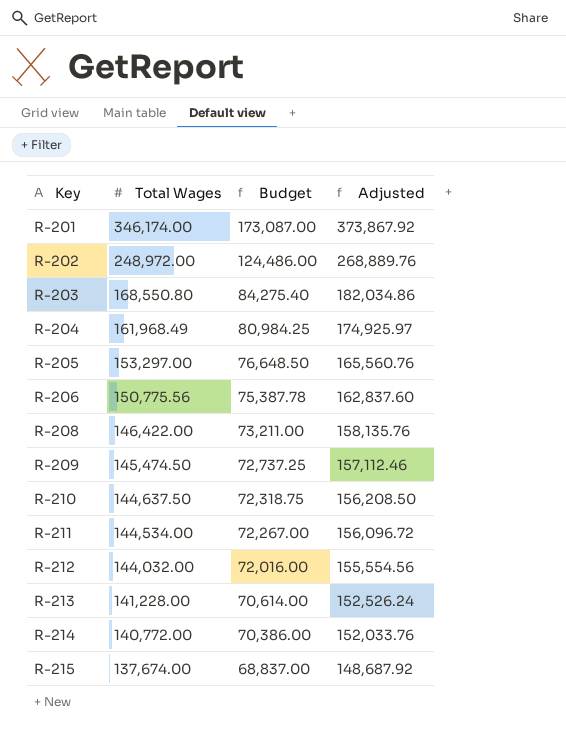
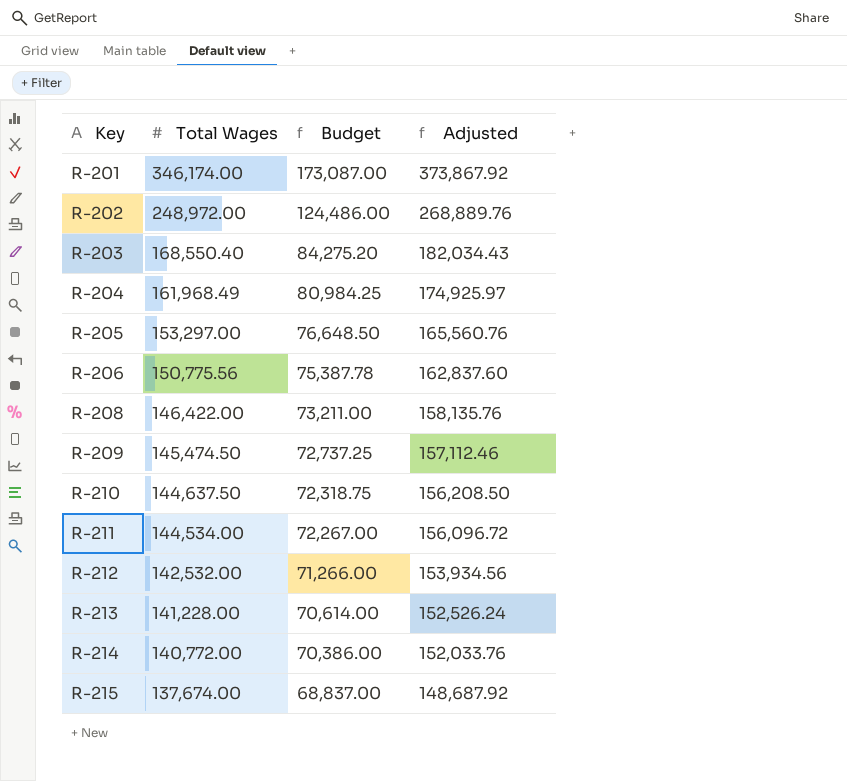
R-203 | Total Wages: 168,550.80 -> 168,550.40
R-203 | Budget: 84,275.40 -> 84,275.20
R-203 | Adjusted: 182,034.86 -> 182,034.43
R-212 | Total Wages: 144,032.00 -> 142,532.00
R-212 | Budget: 72,016.00 -> 71,266.00
R-212 | Adjusted: 155,554.56 -> 153,934.56

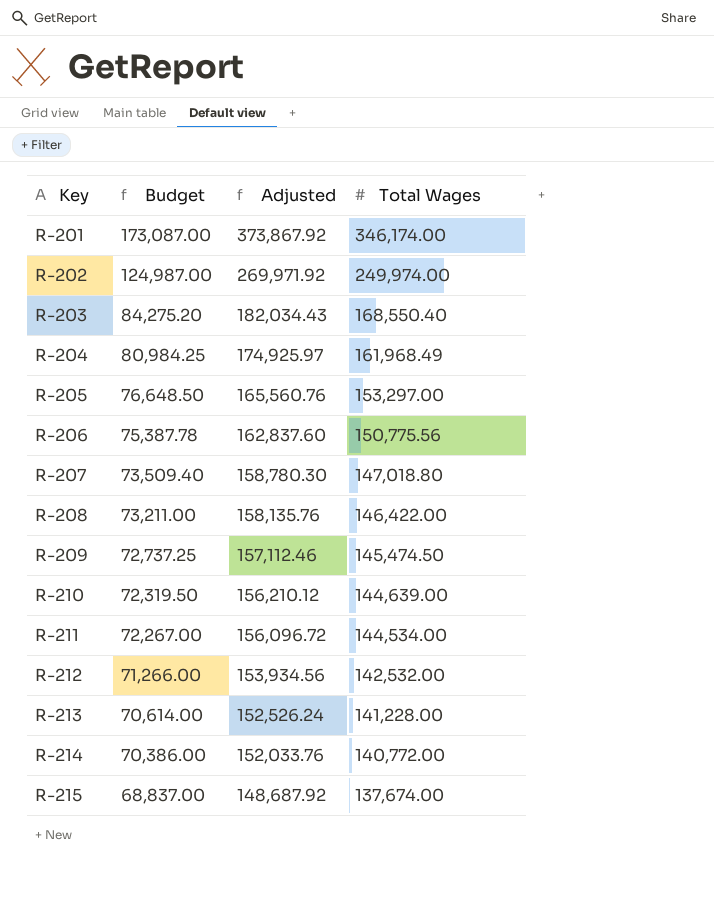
column Total Wages | position: 2 -> 4
R-202 | Budget: 124,486.00 -> 124,987.00
R-202 | Adjusted: 268,889.76 -> 269,971.92
R-202 | Total Wages: 248,972.00 -> 249,974.00
row R-207: none -> 73,509.40 | 158,780.30 | 147,018.80
R-210 | Budget: 72,318.75 -> 72,319.50
R-210 | Adjusted: 156,208.50 -> 156,210.12
R-210 | Total Wages: 144,637.50 -> 144,639.00

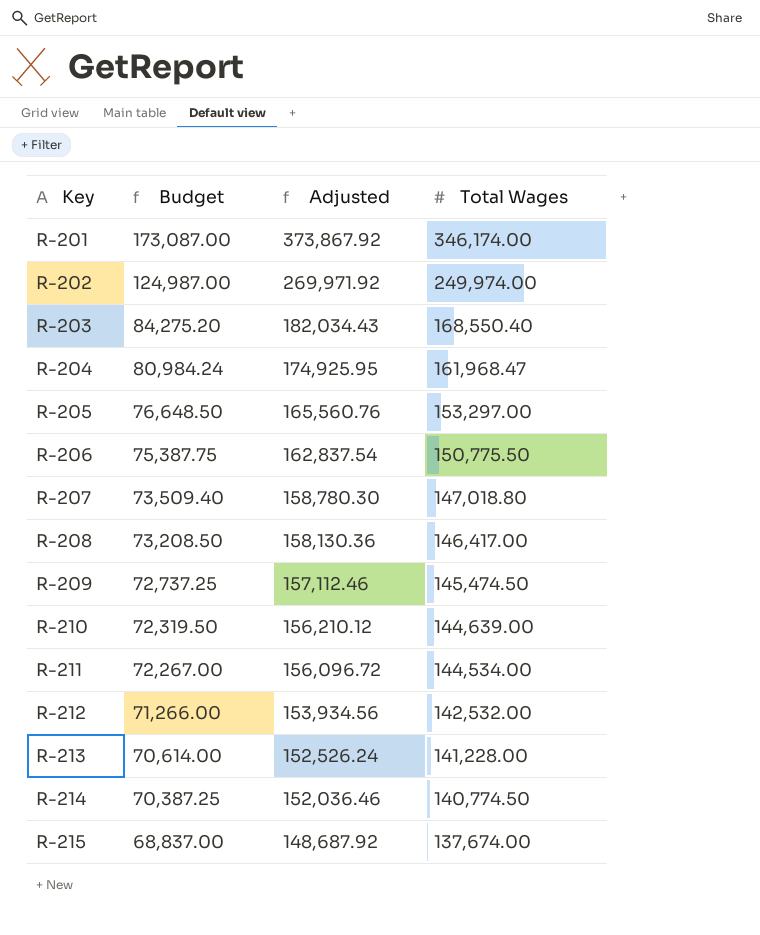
R-204 | Budget: 80,984.25 -> 80,984.24
R-204 | Adjusted: 174,925.97 -> 174,925.95
R-204 | Total Wages: 161,968.49 -> 161,968.47
R-206 | Budget: 75,387.78 -> 75,387.75
R-206 | Adjusted: 162,837.60 -> 162,837.54
R-206 | Total Wages: 150,775.56 -> 150,775.50
R-208 | Budget: 73,211.00 -> 73,208.50
R-208 | Adjusted: 158,135.76 -> 158,130.36
R-208 | Total Wages: 146,422.00 -> 146,417.00
R-214 | Budget: 70,386.00 -> 70,387.25
R-214 | Adjusted: 152,033.76 -> 152,036.46
R-214 | Total Wages: 140,772.00 -> 140,774.50

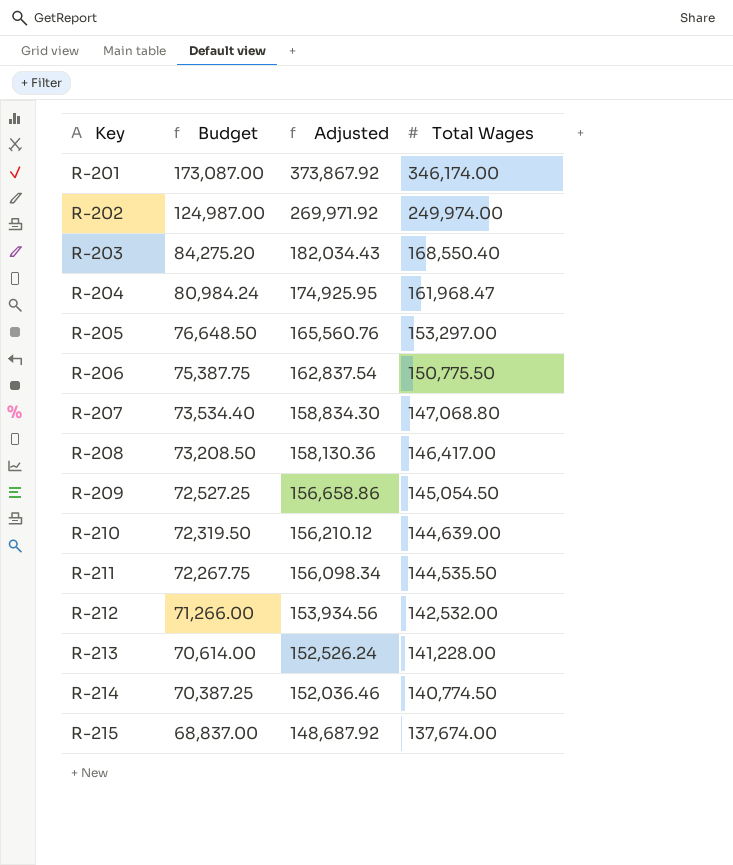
R-207 | Budget: 73,509.40 -> 73,534.40
R-207 | Adjusted: 158,780.30 -> 158,834.30
R-207 | Total Wages: 147,018.80 -> 147,068.80
R-209 | Budget: 72,737.25 -> 72,527.25
R-209 | Adjusted: 157,112.46 -> 156,658.86
R-209 | Total Wages: 145,474.50 -> 145,054.50
R-211 | Budget: 72,267.00 -> 72,267.75
R-211 | Adjusted: 156,096.72 -> 156,098.34
R-211 | Total Wages: 144,534.00 -> 144,535.50

